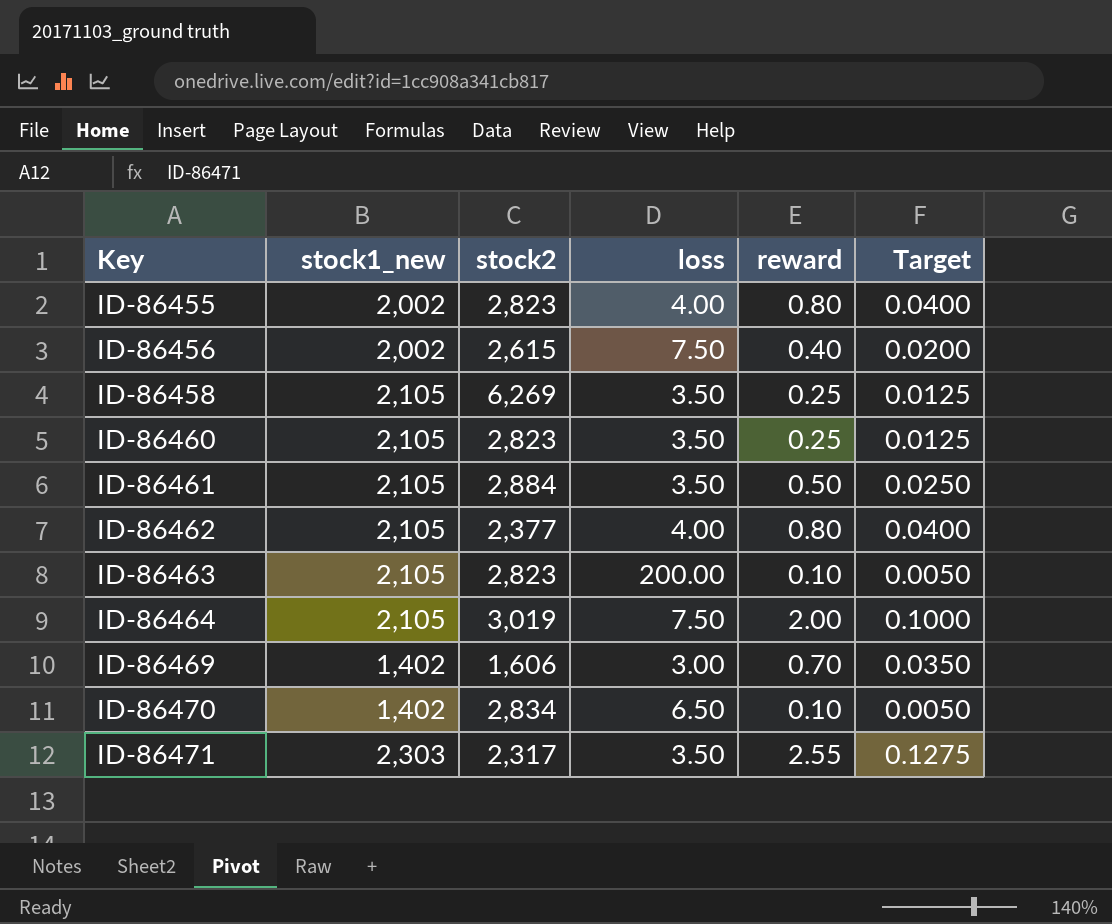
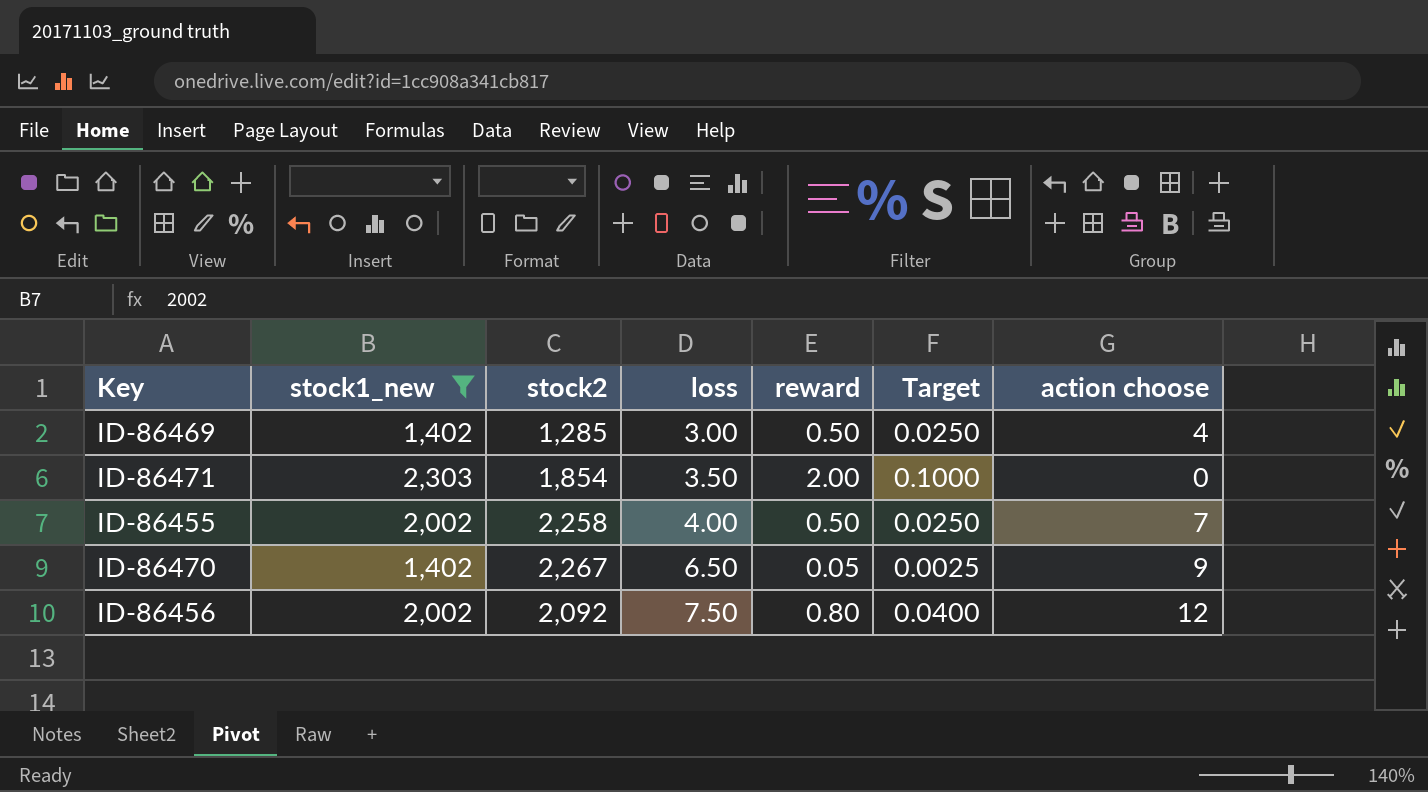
filter: none -> stock1_new != 2,105
row order: Key ascending -> loss ascending
column action choose | position: none -> 7
ID-86469 | stock2: 1,606 -> 1,285
ID-86469 | reward: 0.70 -> 0.50
ID-86469 | Target: 0.0350 -> 0.0250
ID-86471 | stock2: 2,317 -> 1,854
ID-86471 | reward: 2.55 -> 2.00
ID-86471 | Target: 0.1275 -> 0.1000
ID-86455 | stock2: 2,823 -> 2,258
ID-86455 | reward: 0.80 -> 0.50
ID-86455 | Target: 0.0400 -> 0.0250
ID-86470 | stock2: 2,834 -> 2,267
ID-86470 | reward: 0.10 -> 0.05
ID-86470 | Target: 0.0050 -> 0.0025
ID-86456 | stock2: 2,615 -> 2,092
ID-86456 | reward: 0.40 -> 0.80
ID-86456 | Target: 0.0200 -> 0.0400

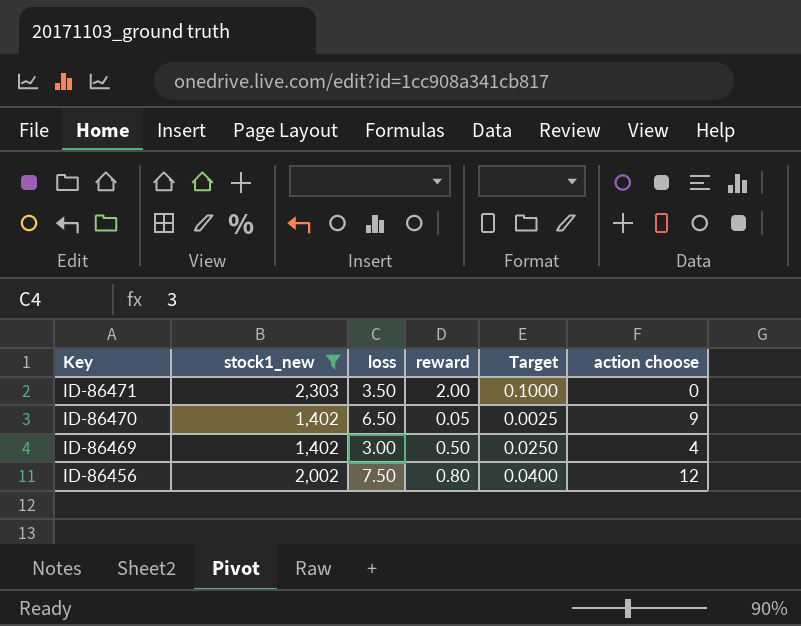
row order: loss ascending -> Key descending
column stock2 | position: 3 -> none
row ID-86455: 2,002 | 2,258 | 4.00 | 0.50 | 0.0250 | 7 -> none

